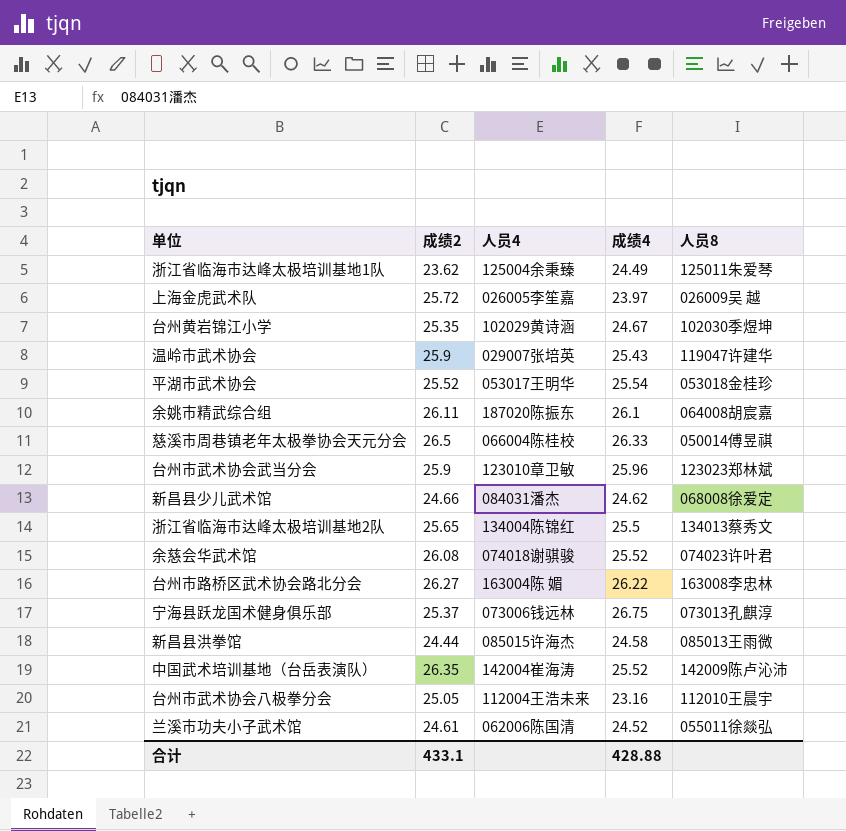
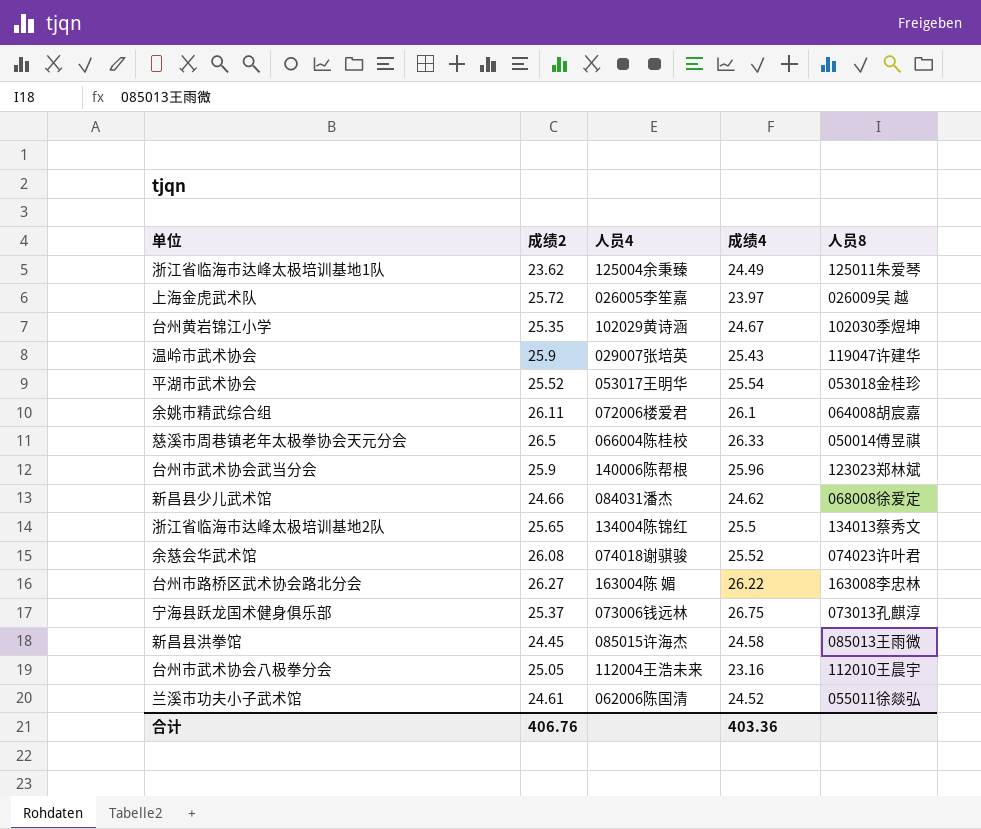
row 中国武术培训基地（台岳表演队）: 26.35 | 142004崔海涛 | 25.52 | 142009陈卢沁沛 -> none
余姚市精武综合组 | 人员4: 187020陈振东 -> 072006楼爱君
台州市武术协会武当分会 | 人员4: 123010章卫敏 -> 140006陈帮根
新昌县洪拳馆 | 成绩2: 24.44 -> 24.45
合计 | 成绩2: 433.1 -> 406.76
合计 | 成绩4: 428.88 -> 403.36

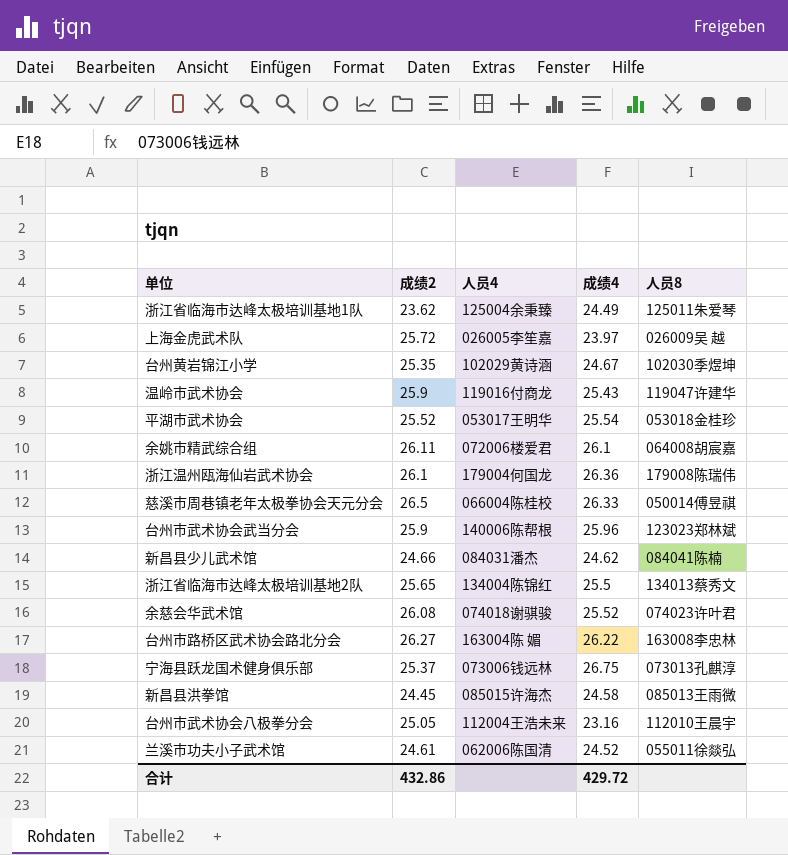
温岭市武术协会 | 人员4: 029007张培英 -> 119016付商龙
row 浙江温州瓯海仙岩武术协会: none -> 26.1 | 179004何国龙 | 26.36 | 179008陈瑞伟
新昌县少儿武术馆 | 人员8: 068008徐爱定 -> 084041陈楠
合计 | 成绩2: 406.76 -> 432.86
合计 | 成绩4: 403.36 -> 429.72

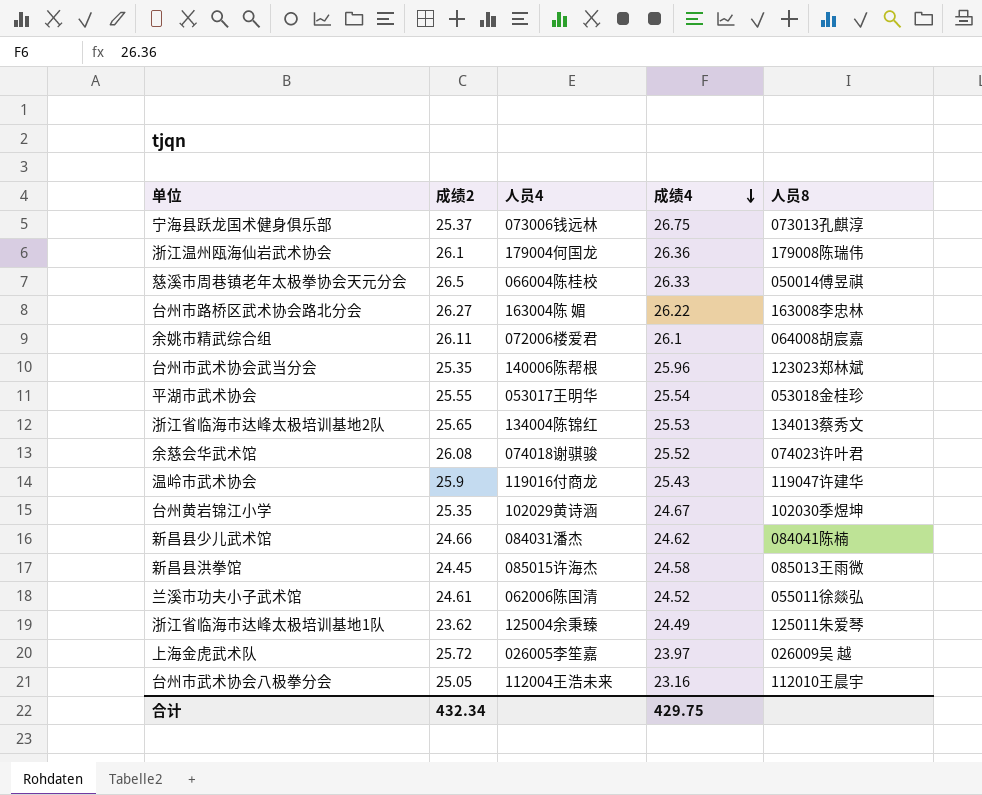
row order: none -> 成绩4 descending
台州市武术协会武当分会 | 成绩2: 25.9 -> 25.35
平湖市武术协会 | 成绩2: 25.52 -> 25.55
浙江省临海市达峰太极培训基地2队 | 成绩4: 25.5 -> 25.53
合计 | 成绩2: 432.86 -> 432.34
合计 | 成绩4: 429.72 -> 429.75

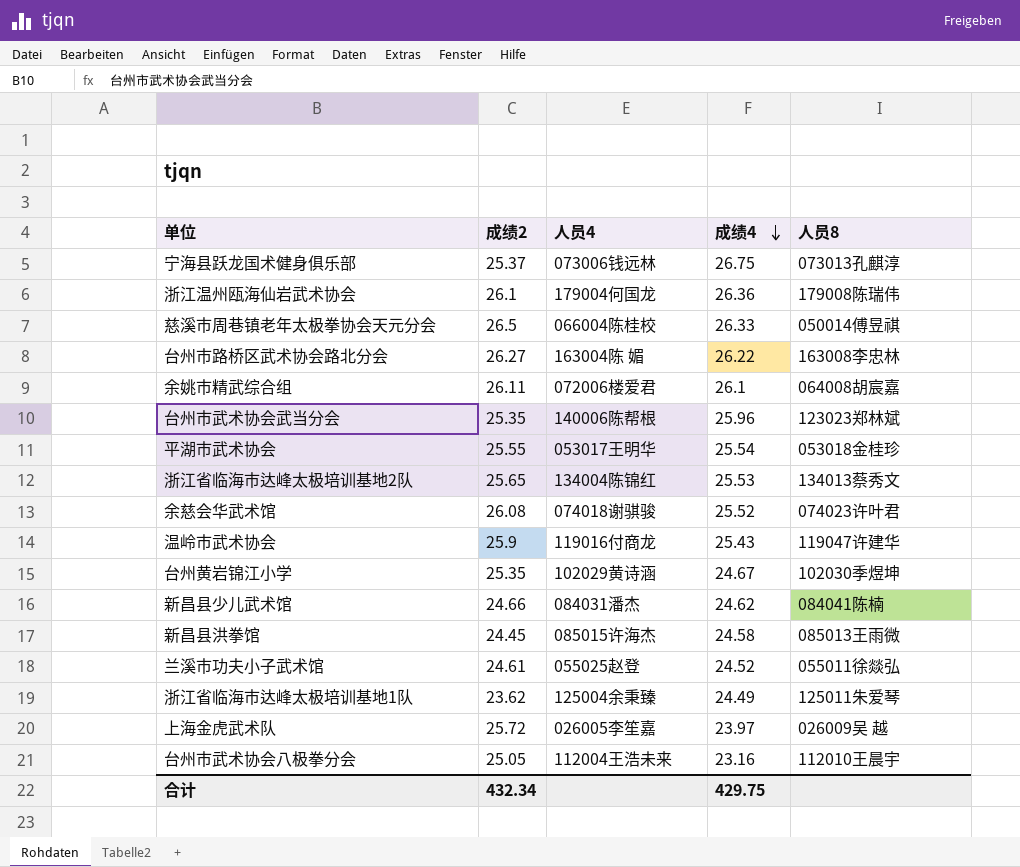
兰溪市功夫小子武术馆 | 人员4: 062006陈国清 -> 055025赵登

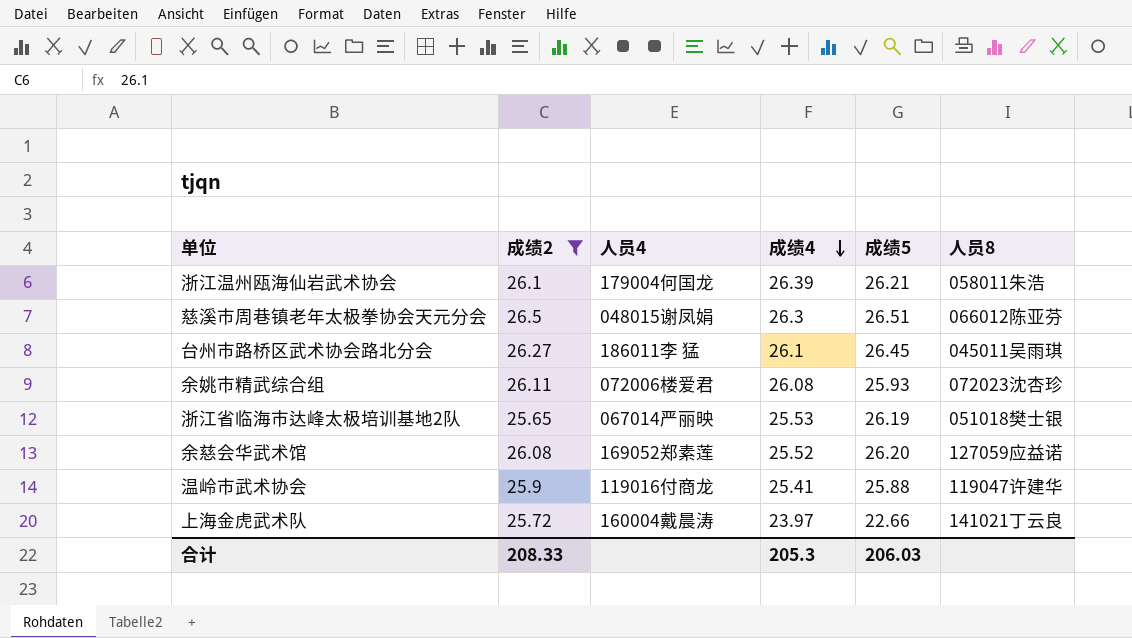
filter: none -> 成绩2 >= 25.65
column 成绩5 | position: none -> 5
浙江温州瓯海仙岩武术协会 | 成绩4: 26.36 -> 26.39
浙江温州瓯海仙岩武术协会 | 人员8: 179008陈瑞伟 -> 058011朱浩
慈溪市周巷镇老年太极拳协会天元分会 | 人员4: 066004陈桂校 -> 048015谢凤娟
慈溪市周巷镇老年太极拳协会天元分会 | 成绩4: 26.33 -> 26.3
慈溪市周巷镇老年太极拳协会天元分会 | 人员8: 050014傅昱祺 -> 066012陈亚芬
台州市路桥区武术协会路北分会 | 人员4: 163004陈 媚 -> 186011李 猛
台州市路桥区武术协会路北分会 | 成绩4: 26.22 -> 26.1
台州市路桥区武术协会路北分会 | 人员8: 163008李忠林 -> 045011吴雨琪
余姚市精武综合组 | 成绩4: 26.1 -> 26.08
余姚市精武综合组 | 人员8: 064008胡宸嘉 -> 072023沈杏珍
浙江省临海市达峰太极培训基地2队 | 人员4: 134004陈锦红 -> 067014严丽映
浙江省临海市达峰太极培训基地2队 | 人员8: 134013蔡秀文 -> 051018樊士银
余慈会华武术馆 | 人员4: 074018谢骐骏 -> 169052郑素莲
余慈会华武术馆 | 人员8: 074023许叶君 -> 127059应益诺
温岭市武术协会 | 成绩4: 25.43 -> 25.41
上海金虎武术队 | 人员4: 026005李笙嘉 -> 160004戴晨涛
上海金虎武术队 | 人员8: 026009吴 越 -> 141021丁云良
合计 | 成绩2: 432.34 -> 208.33
合计 | 成绩4: 429.75 -> 205.3

